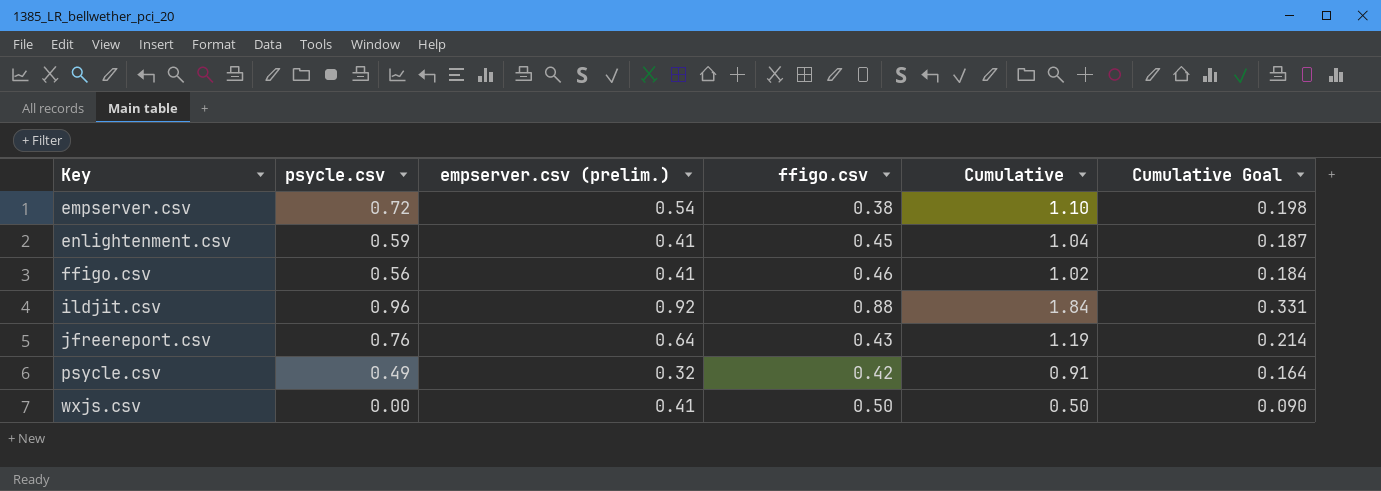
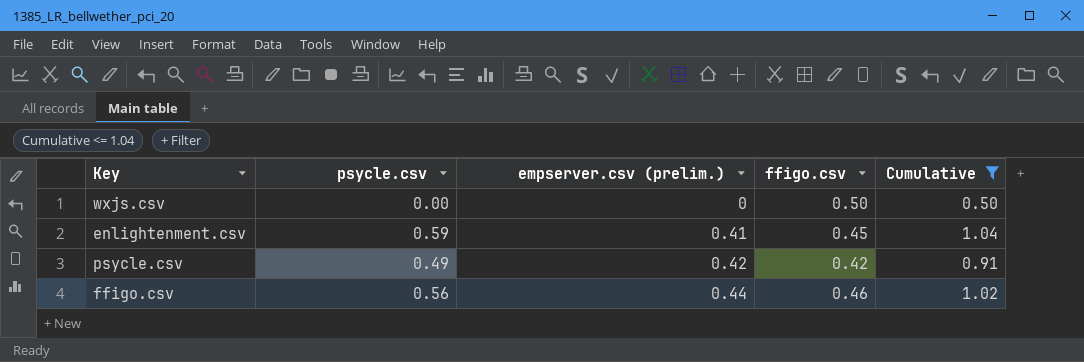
filter: none -> Cumulative <= 1.04
row order: Key ascending -> empserver.csv (prelim.) ascending
column Cumulative Goal | formula: [Cumulative] * 0.18 -> none
wxjs.csv | empserver.csv (prelim.): 0.41 -> 0
psycle.csv | empserver.csv (prelim.): 0.32 -> 0.42
ffigo.csv | empserver.csv (prelim.): 0.41 -> 0.44

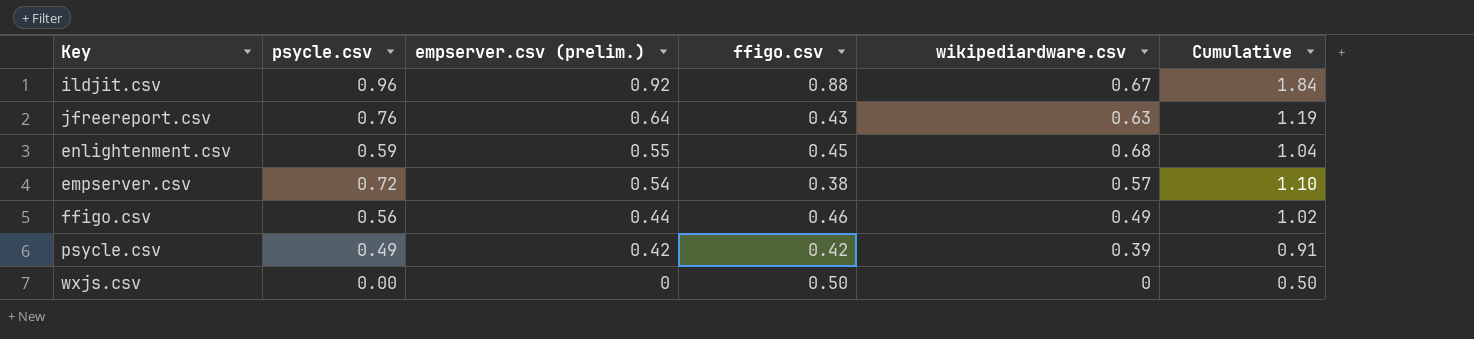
filter: Cumulative <= 1.04 -> none
row order: empserver.csv (prelim.) ascending -> empserver.csv (prelim.) descending
column wikipediardware.csv | position: none -> 5
enlightenment.csv | empserver.csv (prelim.): 0.41 -> 0.55

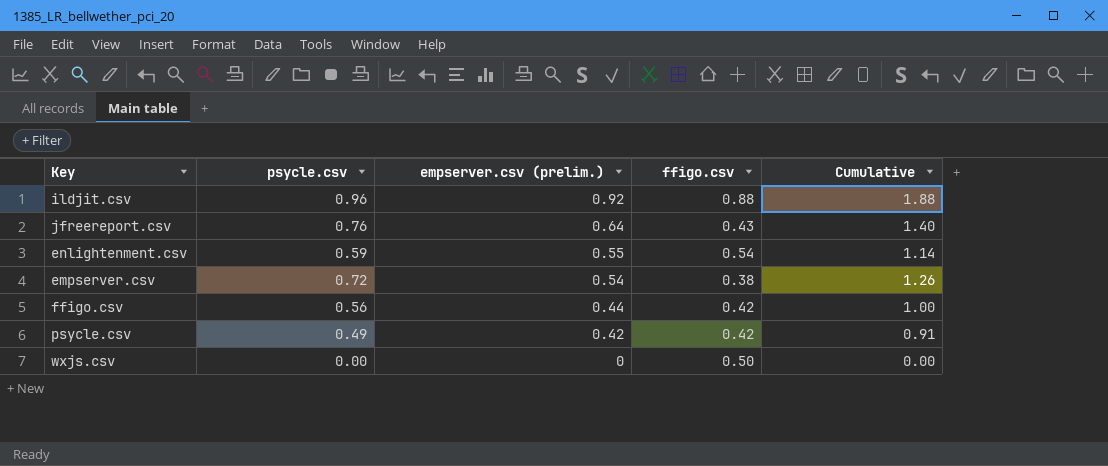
column wikipediardware.csv | position: 5 -> none
column Cumulative | formula: [psycle.csv] + [ffigo.csv] -> [psycle.csv] + [empserver.csv (prelim.)]
enlightenment.csv | ffigo.csv: 0.45 -> 0.54
ffigo.csv | ffigo.csv: 0.46 -> 0.42

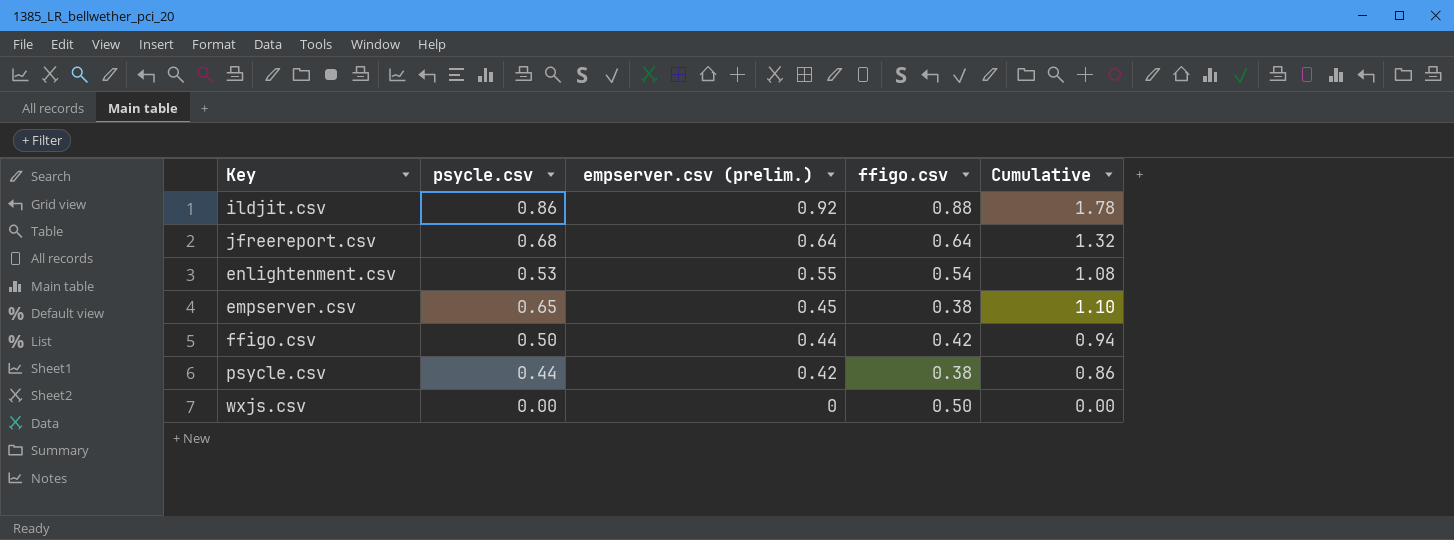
ildjit.csv | psycle.csv: 0.96 -> 0.86
ildjit.csv | Cumulative: 1.88 -> 1.78
jfreereport.csv | psycle.csv: 0.76 -> 0.68
jfreereport.csv | ffigo.csv: 0.43 -> 0.64
jfreereport.csv | Cumulative: 1.40 -> 1.32
enlightenment.csv | psycle.csv: 0.59 -> 0.53
enlightenment.csv | Cumulative: 1.14 -> 1.08
empserver.csv | psycle.csv: 0.72 -> 0.65
empserver.csv | empserver.csv (prelim.): 0.54 -> 0.45
empserver.csv | Cumulative: 1.26 -> 1.10
ffigo.csv | psycle.csv: 0.56 -> 0.50
ffigo.csv | Cumulative: 1.00 -> 0.94
psycle.csv | psycle.csv: 0.49 -> 0.44
psycle.csv | ffigo.csv: 0.42 -> 0.38
psycle.csv | Cumulative: 0.91 -> 0.86

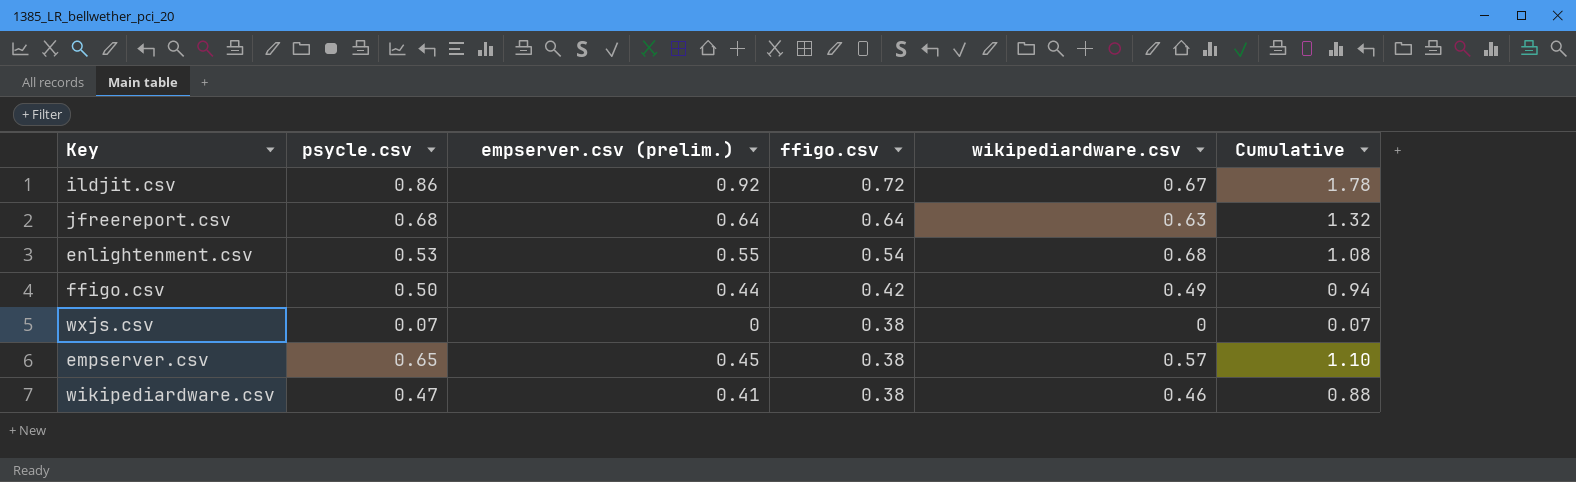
row order: empserver.csv (prelim.) descending -> ffigo.csv descending
column wikipediardware.csv | position: none -> 5
row psycle.csv: 0.44 | 0.42 | 0.38 | 0.86 -> none
ildjit.csv | ffigo.csv: 0.88 -> 0.72
wxjs.csv | psycle.csv: 0.00 -> 0.07
wxjs.csv | ffigo.csv: 0.50 -> 0.38
wxjs.csv | Cumulative: 0.00 -> 0.07
row wikipediardware.csv: none -> 0.47 | 0.41 | 0.38 | 0.46 | 0.88

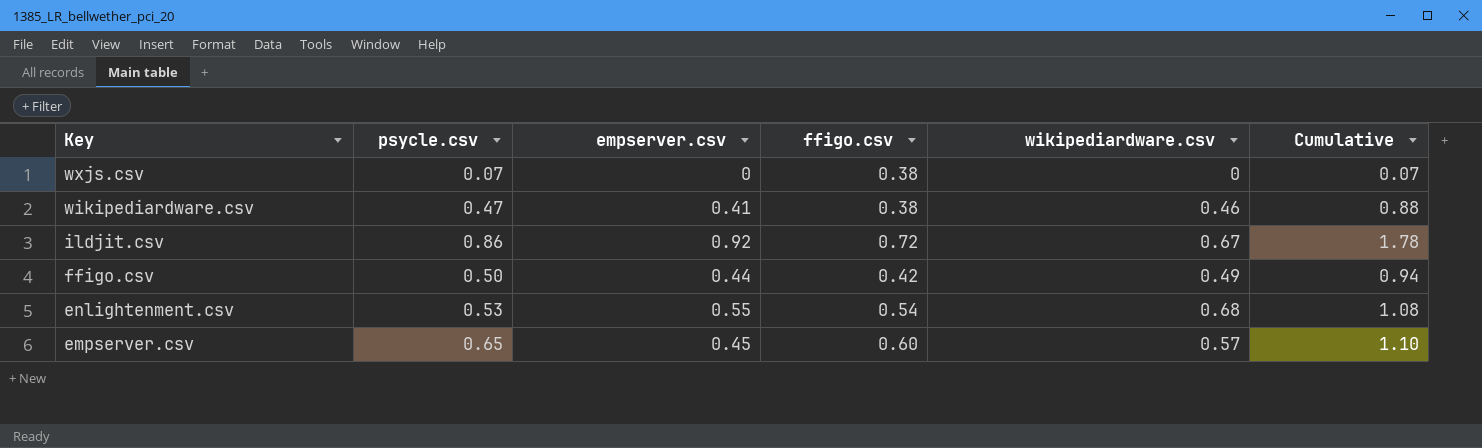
row order: ffigo.csv descending -> Key descending
column name: empserver.csv (prelim.) -> empserver.csv
row jfreereport.csv: 0.68 | 0.64 | 0.64 | 0.63 | 1.32 -> none
empserver.csv | ffigo.csv: 0.38 -> 0.60

